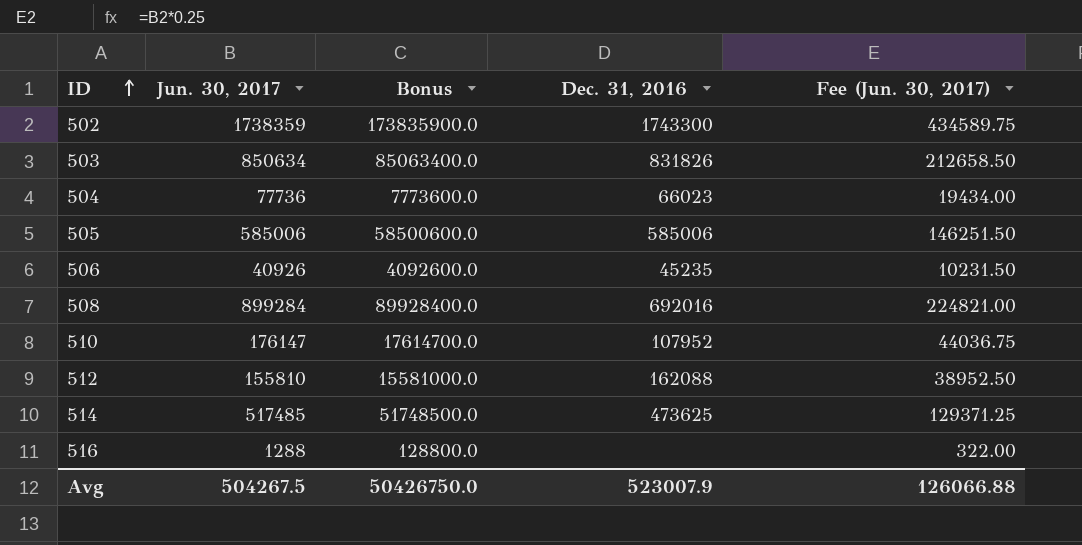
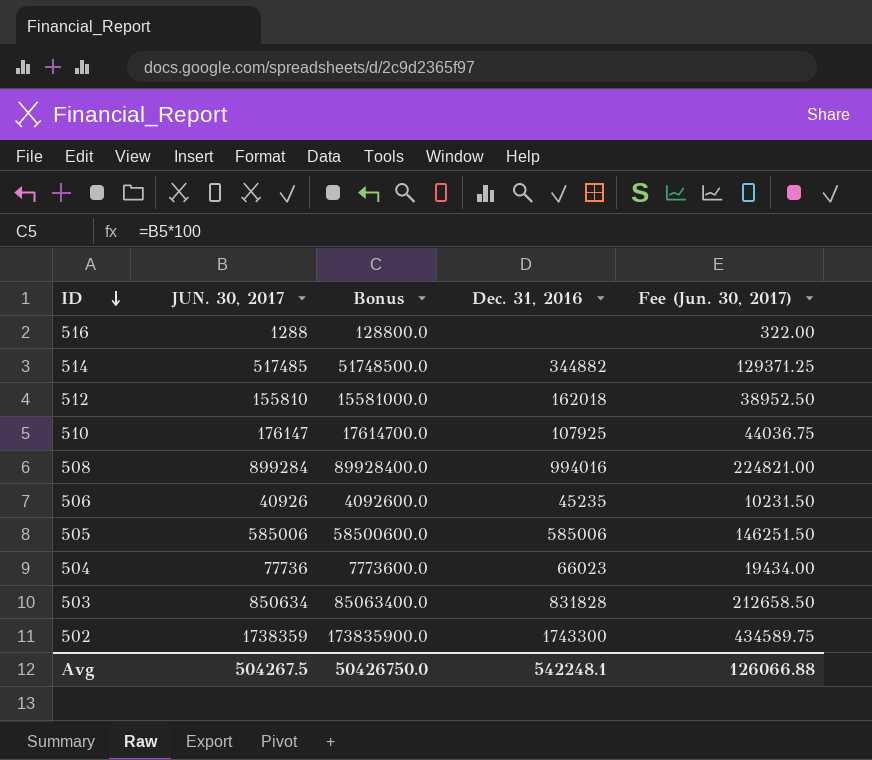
row order: ID ascending -> ID descending
column name: Jun. 30, 2017 -> JUN. 30, 2017
514 | Dec. 31, 2016: 473625 -> 344882
512 | Dec. 31, 2016: 162088 -> 162018
510 | Dec. 31, 2016: 107952 -> 107925
508 | Dec. 31, 2016: 692016 -> 994016
503 | Dec. 31, 2016: 831826 -> 831828
Avg | Dec. 31, 2016: 523007.9 -> 542248.1

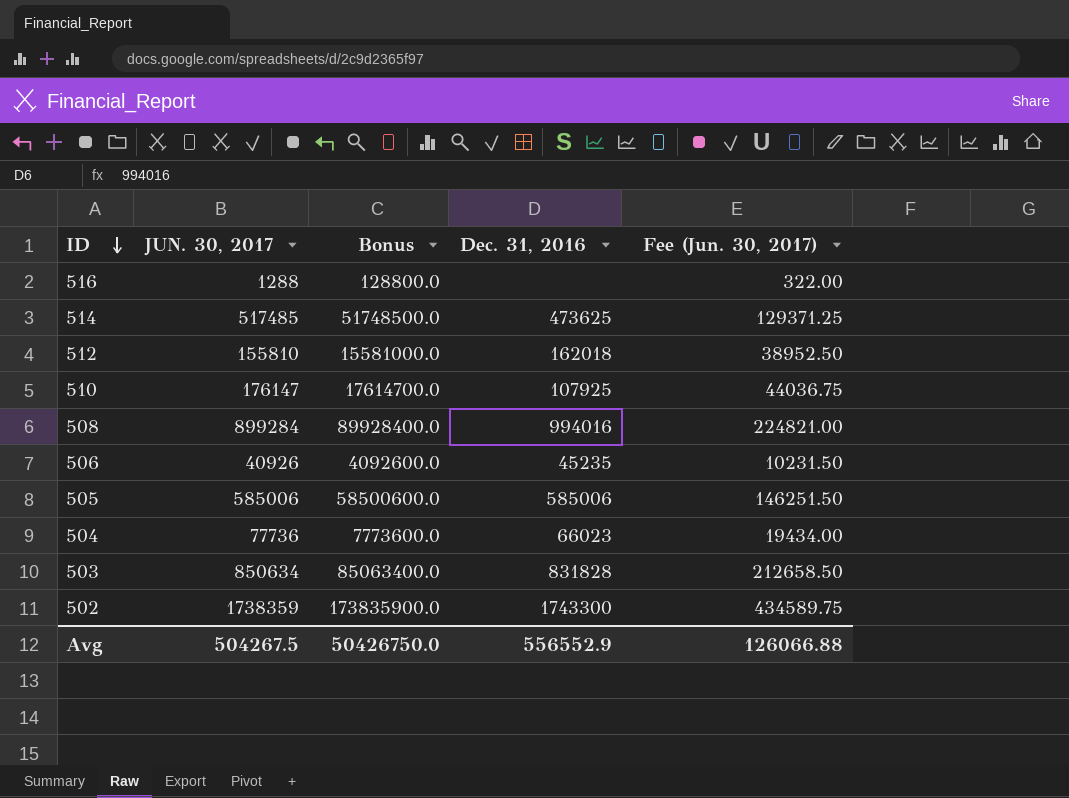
514 | Dec. 31, 2016: 344882 -> 473625
Avg | Dec. 31, 2016: 542248.1 -> 556552.9

